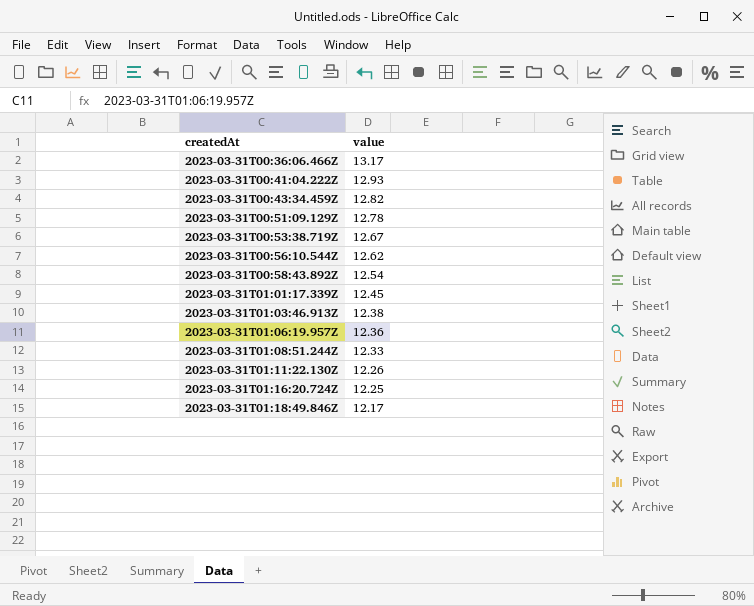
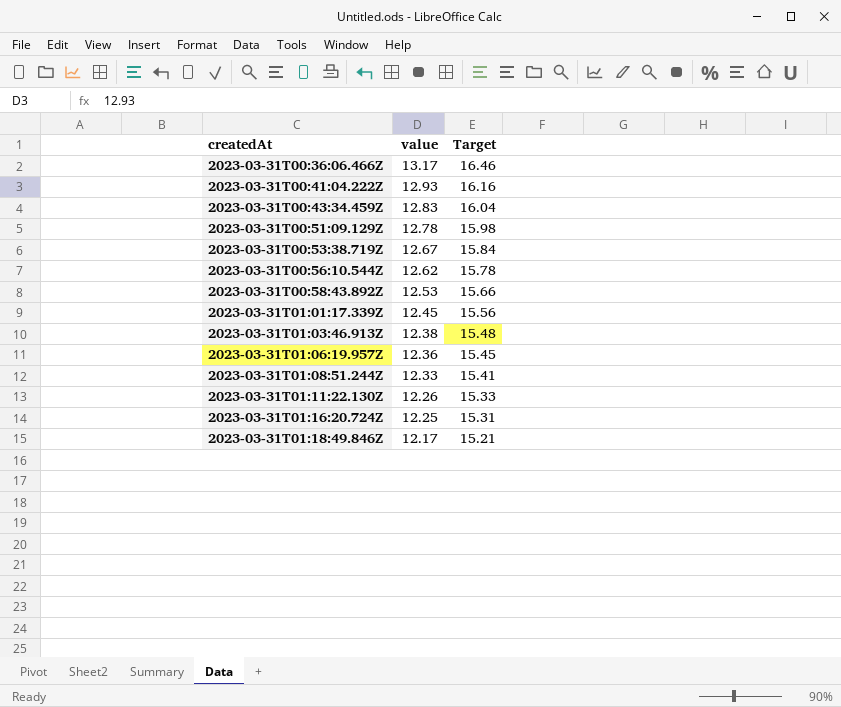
column Target | formula: none -> [value] * 1.25
2023-03-31T00:43:34.459Z | value: 12.82 -> 12.83
2023-03-31T00:58:43.892Z | value: 12.54 -> 12.53

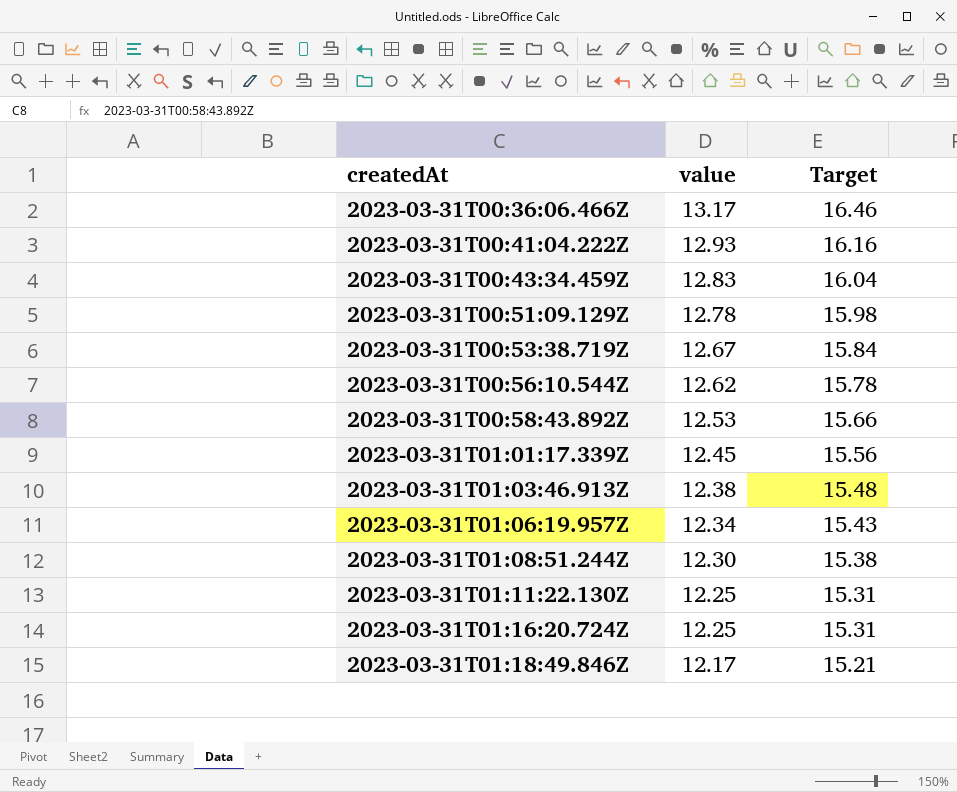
2023-03-31T01:06:19.957Z | value: 12.36 -> 12.34
2023-03-31T01:06:19.957Z | Target: 15.45 -> 15.43
2023-03-31T01:08:51.244Z | value: 12.33 -> 12.30
2023-03-31T01:08:51.244Z | Target: 15.41 -> 15.38
2023-03-31T01:11:22.130Z | value: 12.26 -> 12.25
2023-03-31T01:11:22.130Z | Target: 15.33 -> 15.31

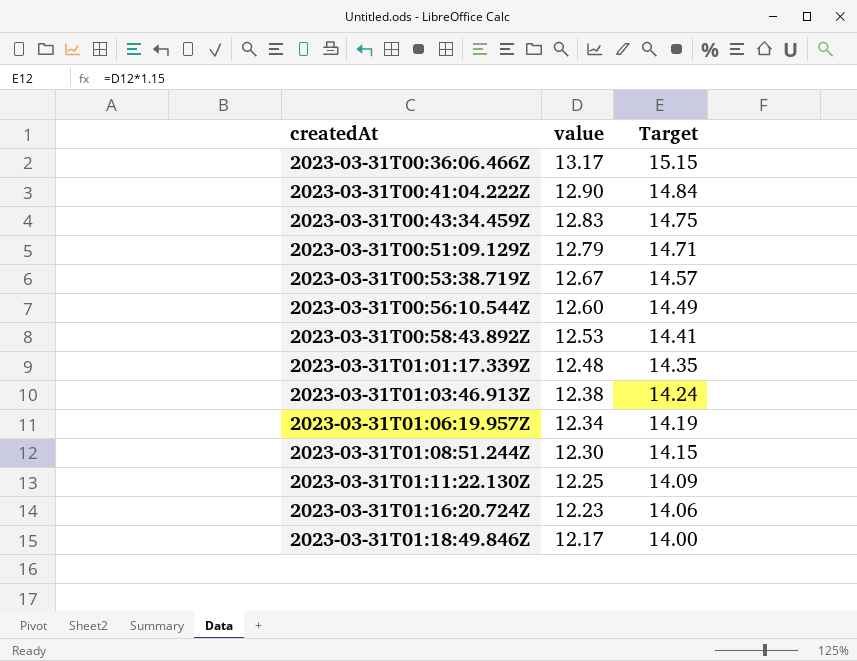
column Target | formula: [value] * 1.25 -> [value] * 1.15
2023-03-31T00:41:04.222Z | value: 12.93 -> 12.90
2023-03-31T00:51:09.129Z | value: 12.78 -> 12.79
2023-03-31T00:56:10.544Z | value: 12.62 -> 12.60
2023-03-31T01:01:17.339Z | value: 12.45 -> 12.48
2023-03-31T01:16:20.724Z | value: 12.25 -> 12.23

